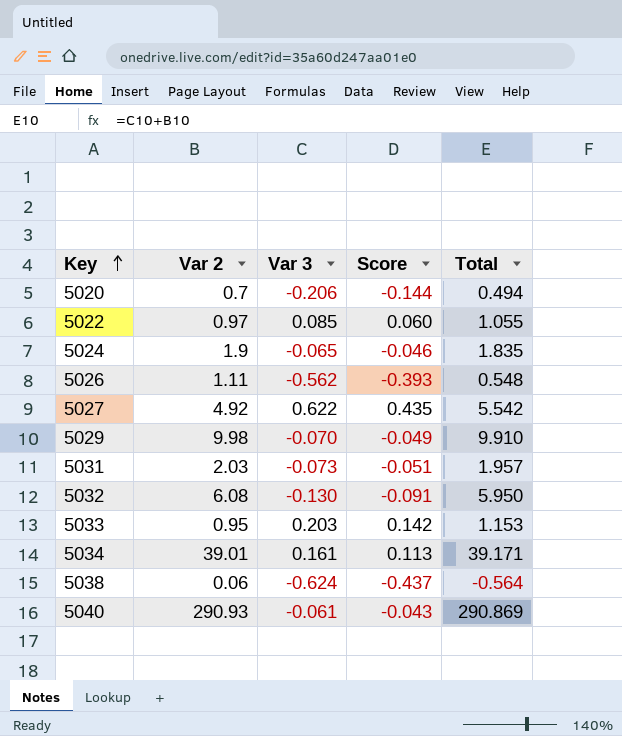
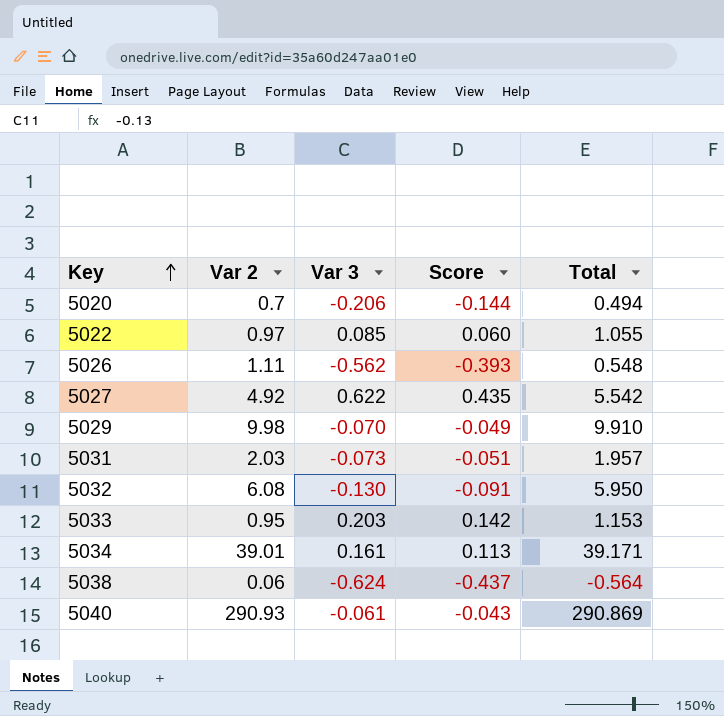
row 5024: 1.9 | -0.065 | -0.046 | 1.835 -> none

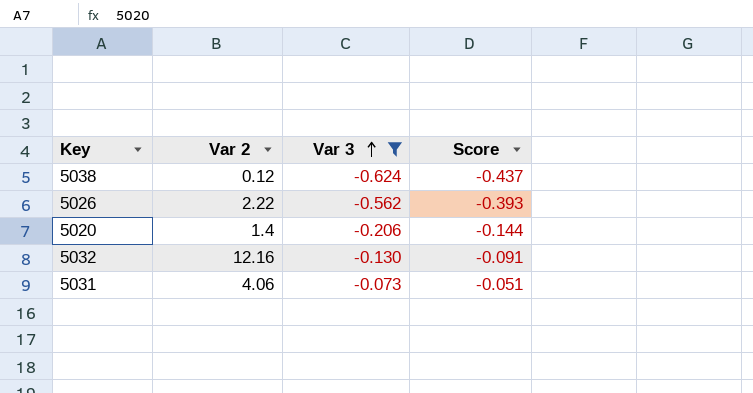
filter: none -> Var 3 <= -0.073
row order: Key ascending -> Var 3 ascending
column Total | formula: [Var 2] + [Var 3] -> none
5038 | Var 2: 0.06 -> 0.12
5026 | Var 2: 1.11 -> 2.22
5020 | Var 2: 0.7 -> 1.4
5032 | Var 2: 6.08 -> 12.16
5031 | Var 2: 2.03 -> 4.06

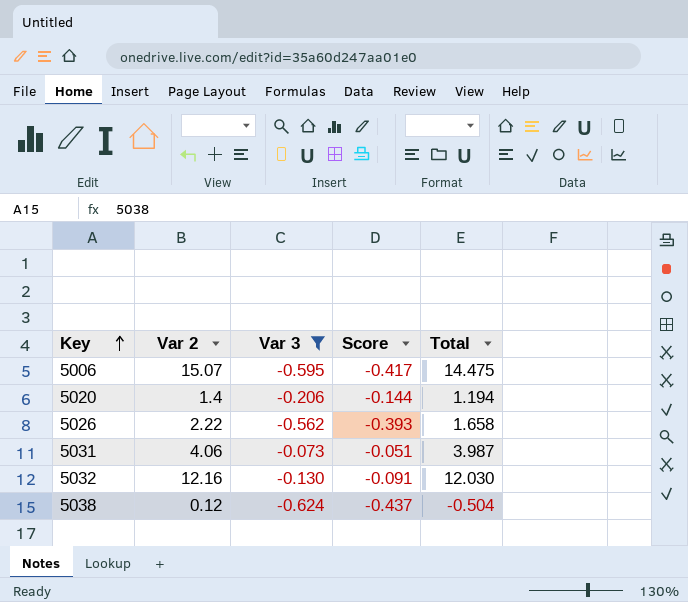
row order: Var 3 ascending -> Key ascending
column Total | formula: none -> [Var 2] + [Var 3]
row 5006: none -> 15.07 | -0.595 | -0.417 | 14.475

